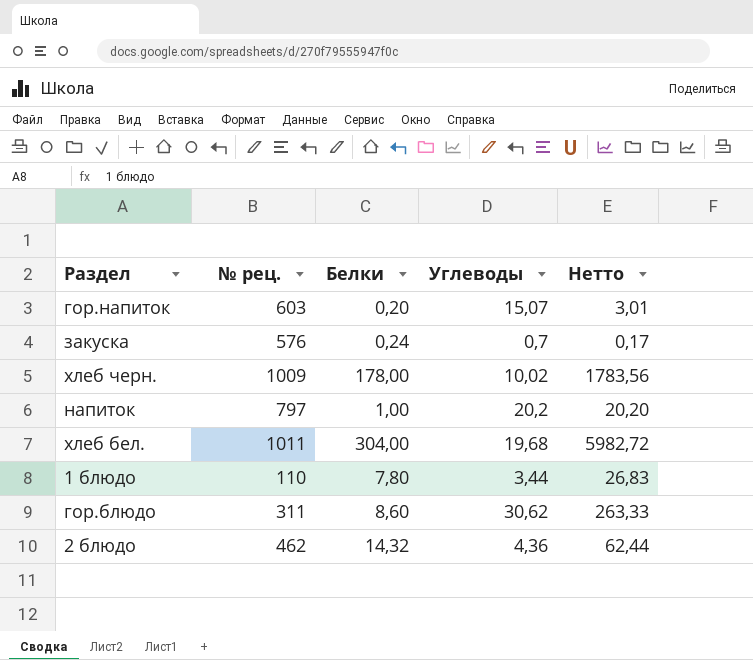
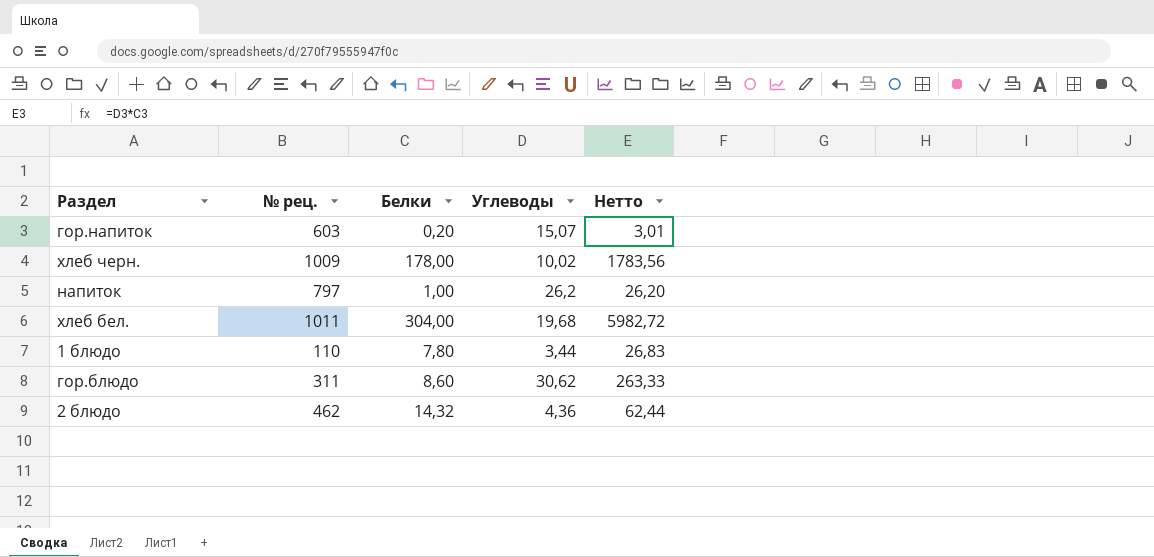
row закуска: 576 | 0,24 | 0,7 | 0,17 -> none
напиток | Углеводы: 20,2 -> 26,2
напиток | Нетто: 20,20 -> 26,20

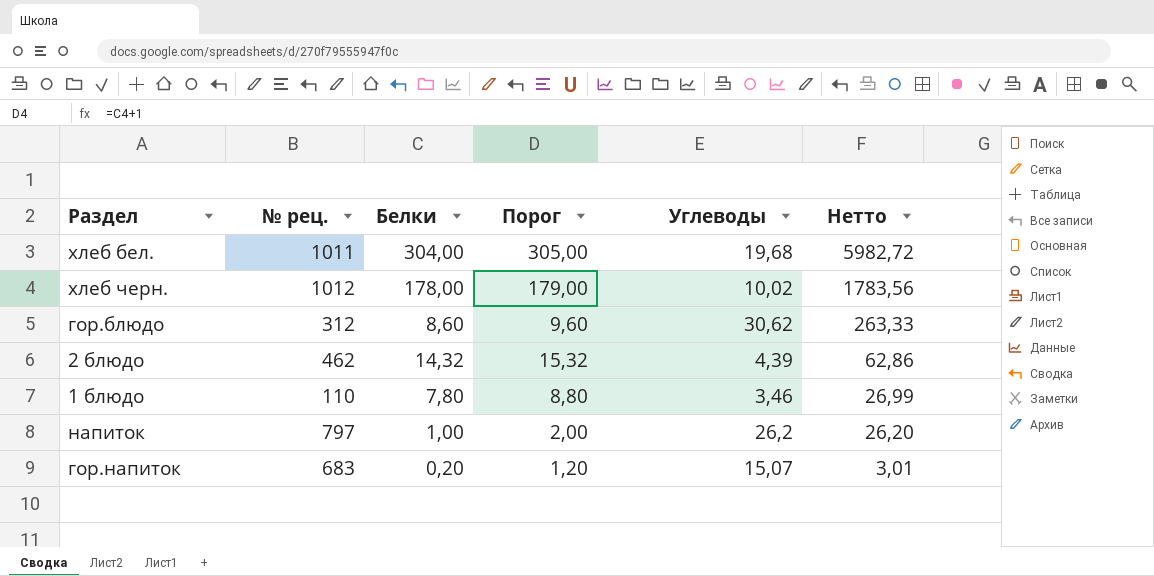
row order: none -> Нетто descending
column Порог | formula: none -> [Белки] + 1
хлеб черн. | № рец.: 1009 -> 1012
гор.блюдо | № рец.: 311 -> 312
2 блюдо | Углеводы: 4,36 -> 4,39
2 блюдо | Нетто: 62,44 -> 62,86
1 блюдо | Углеводы: 3,44 -> 3,46
1 блюдо | Нетто: 26,83 -> 26,99
гор.напиток | № рец.: 603 -> 683

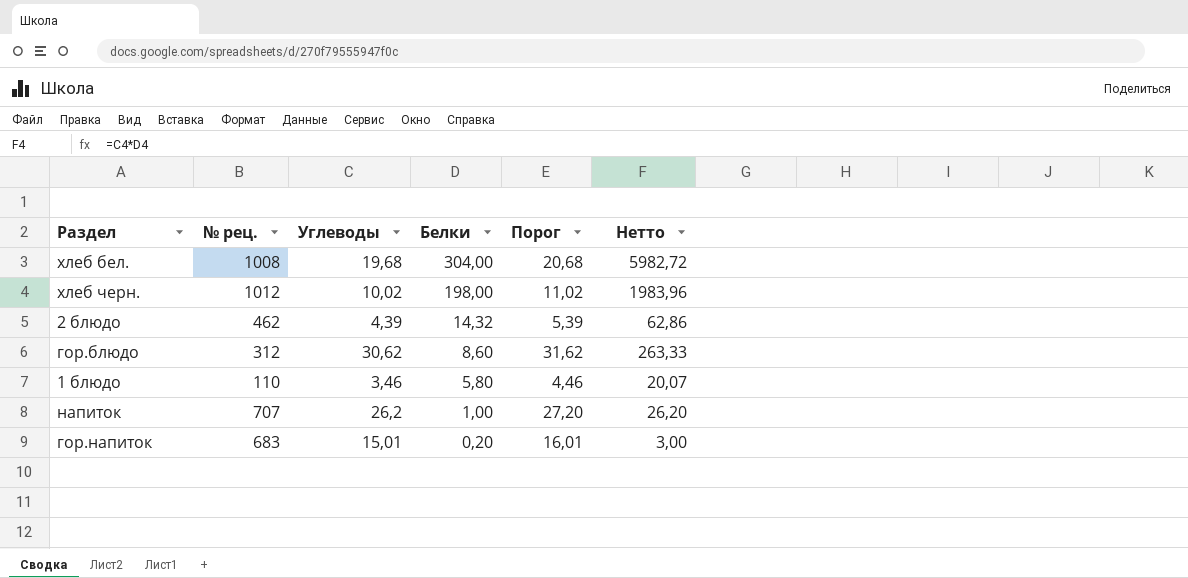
row order: Нетто descending -> Белки descending
column Углеводы | position: 5 -> 3
column Порог | formula: [Белки] + 1 -> [Углеводы] + 1
хлеб бел. | № рец.: 1011 -> 1008
хлеб черн. | Белки: 178,00 -> 198,00
хлеб черн. | Нетто: 1783,56 -> 1983,96
1 блюдо | Белки: 7,80 -> 5,80
1 блюдо | Нетто: 26,99 -> 20,07
напиток | № рец.: 797 -> 707
гор.напиток | Углеводы: 15,07 -> 15,01
гор.напиток | Нетто: 3,01 -> 3,00

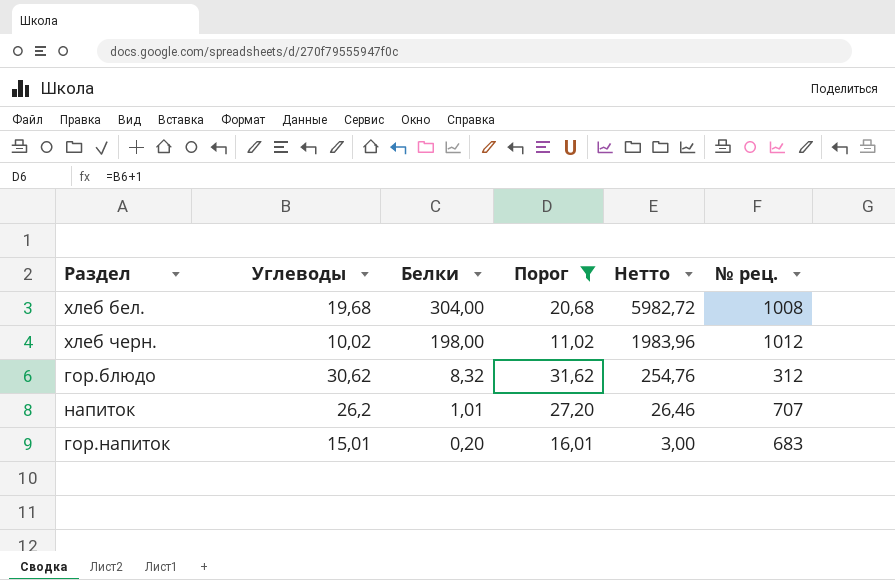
filter: none -> Порог >= 11,02
column № рец. | position: 2 -> 6
гор.блюдо | Белки: 8,60 -> 8,32
гор.блюдо | Нетто: 263,33 -> 254,76
напиток | Белки: 1,00 -> 1,01
напиток | Нетто: 26,20 -> 26,46

